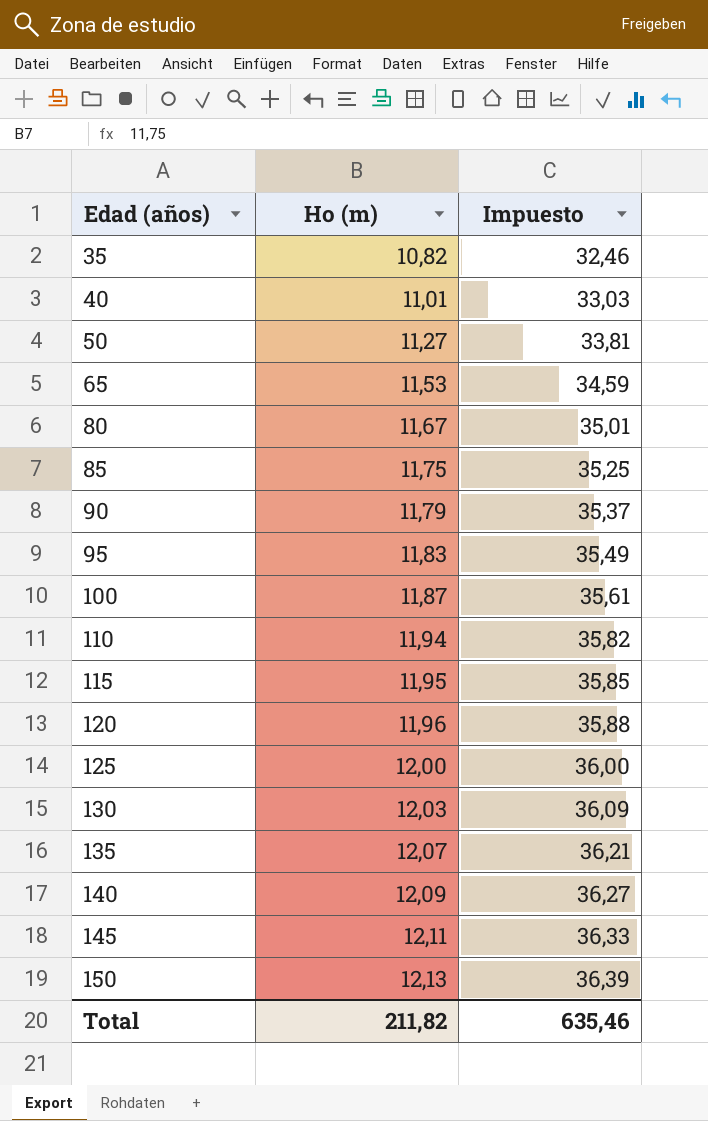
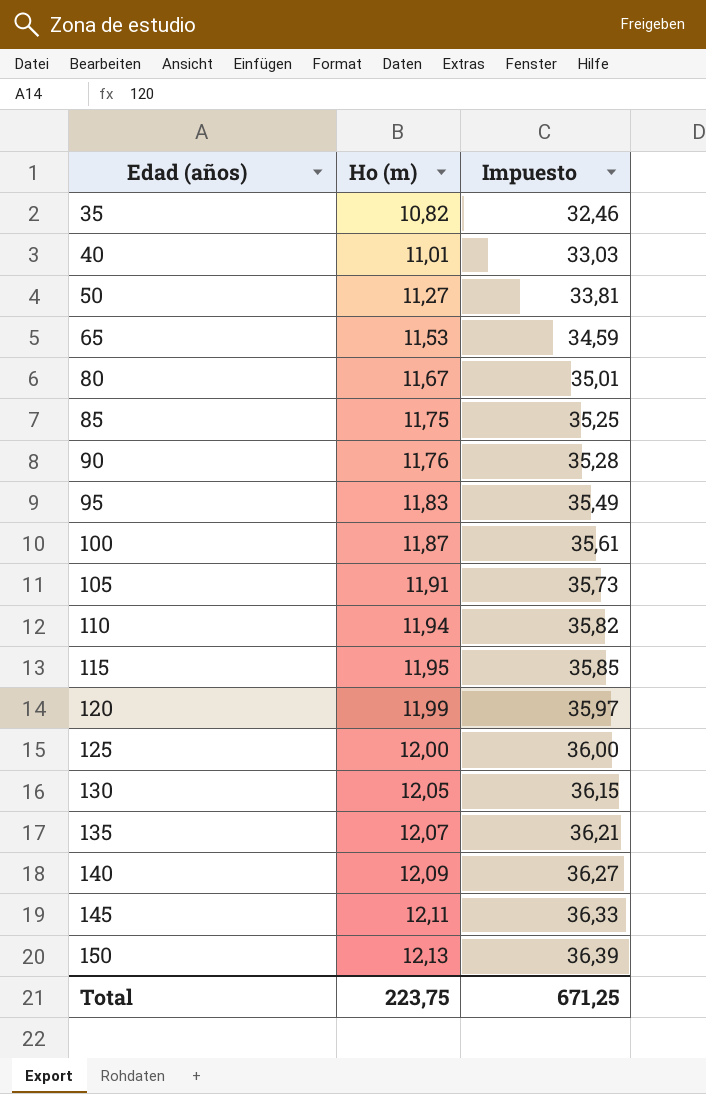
90 | Ho (m): 11,79 -> 11,76
90 | Impuesto: 35,37 -> 35,28
row 105: none -> 11,91 | 35,73
120 | Ho (m): 11,96 -> 11,99
120 | Impuesto: 35,88 -> 35,97
130 | Ho (m): 12,03 -> 12,05
130 | Impuesto: 36,09 -> 36,15
Total | Ho (m): 211,82 -> 223,75
Total | Impuesto: 635,46 -> 671,25

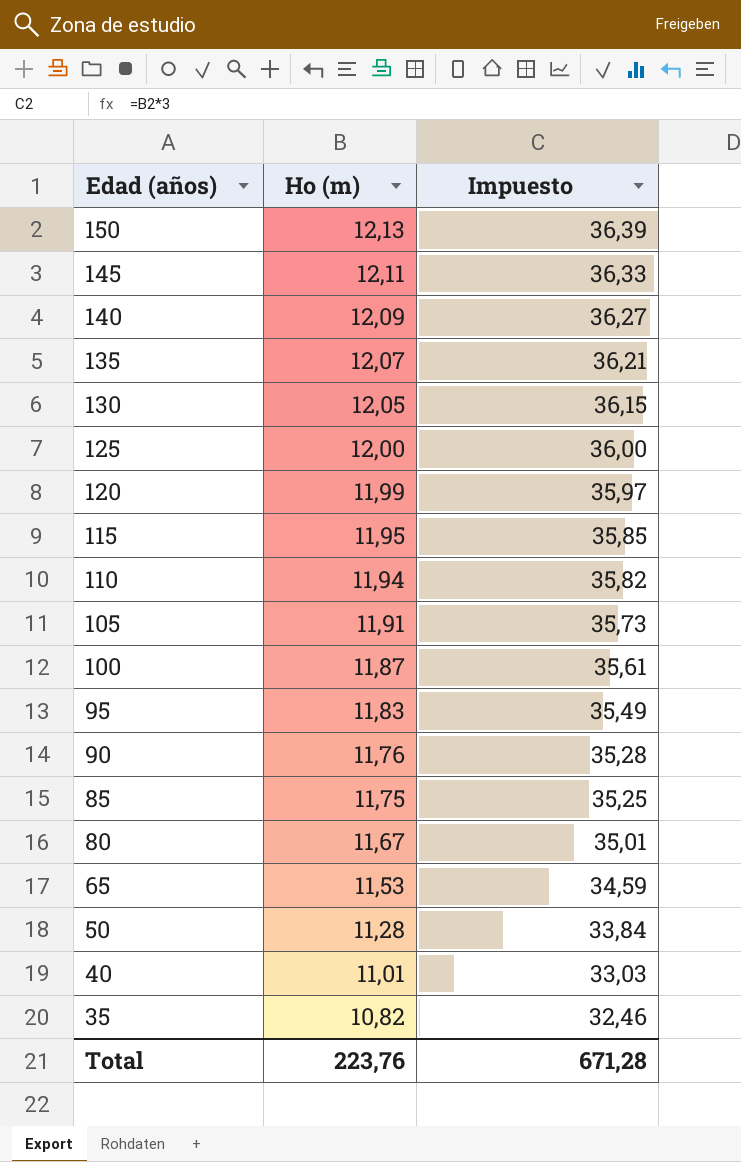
row order: Edad (años) ascending -> Edad (años) descending
50 | Ho (m): 11,27 -> 11,28
50 | Impuesto: 33,81 -> 33,84
Total | Ho (m): 223,75 -> 223,76
Total | Impuesto: 671,25 -> 671,28

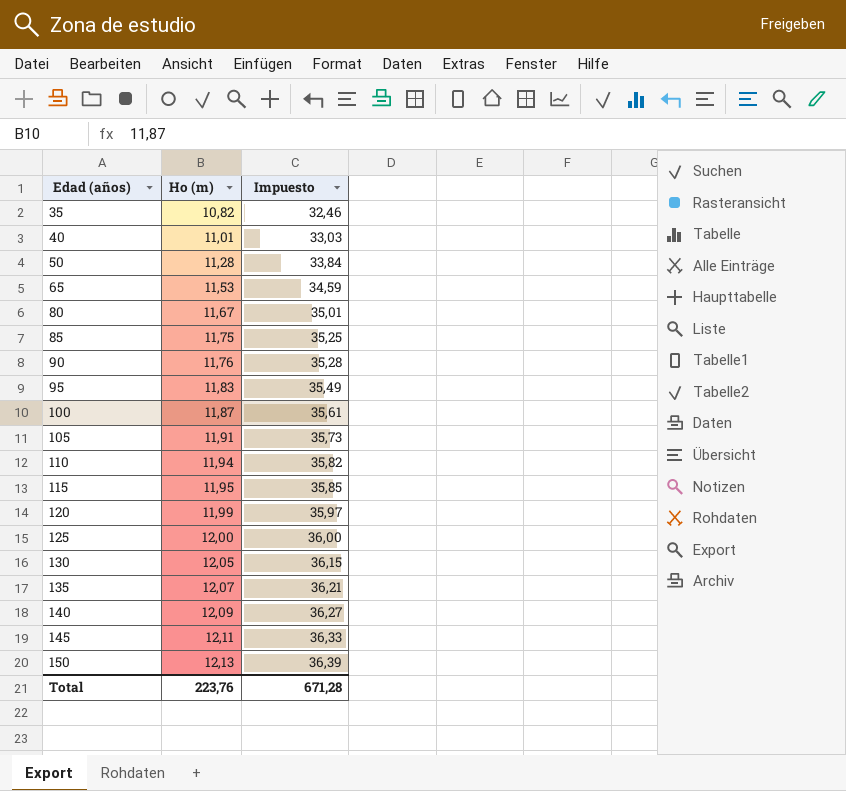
row order: Edad (años) descending -> Edad (años) ascending

